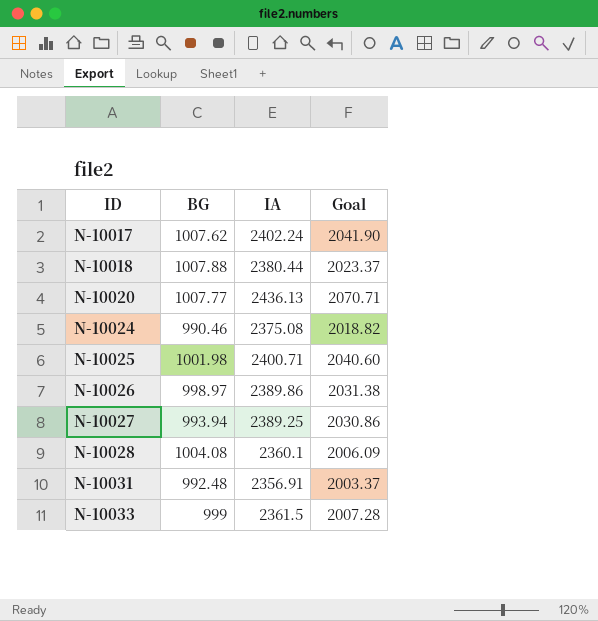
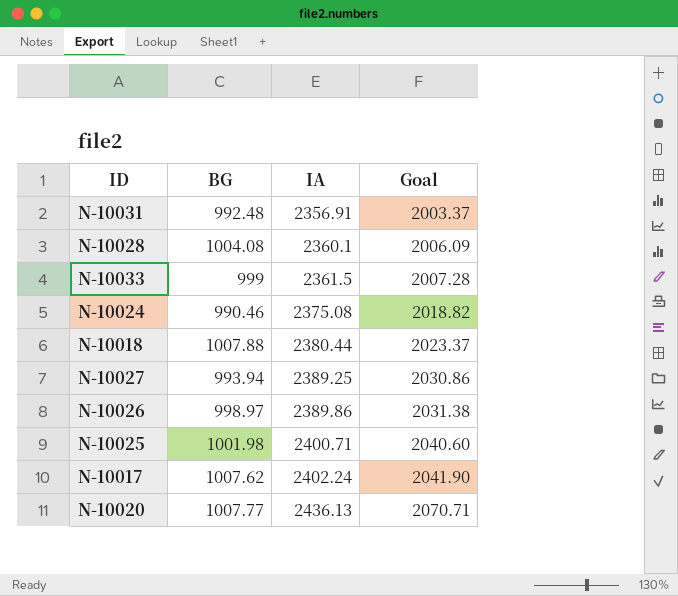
row order: ID ascending -> IA ascending

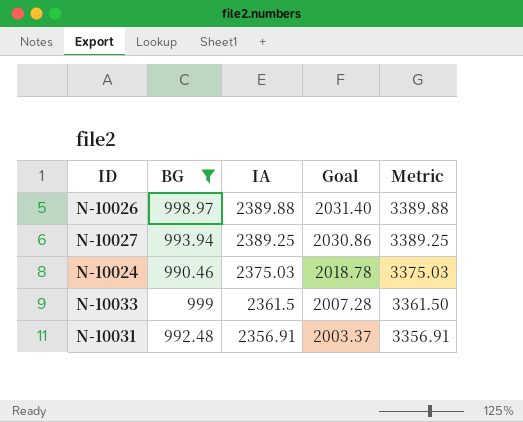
filter: none -> BG <= 999
row order: IA ascending -> IA descending
column Metric | formula: none -> [IA] + 1000
N-10026 | IA: 2389.86 -> 2389.88
N-10026 | Goal: 2031.38 -> 2031.40
N-10024 | IA: 2375.08 -> 2375.03
N-10024 | Goal: 2018.82 -> 2018.78

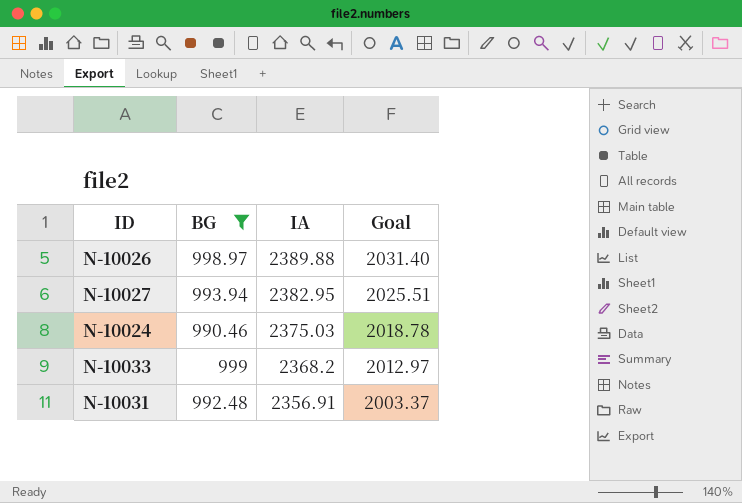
column Metric | formula: [IA] + 1000 -> none
N-10027 | IA: 2389.25 -> 2382.95
N-10027 | Goal: 2030.86 -> 2025.51
N-10033 | IA: 2361.5 -> 2368.2
N-10033 | Goal: 2007.28 -> 2012.97

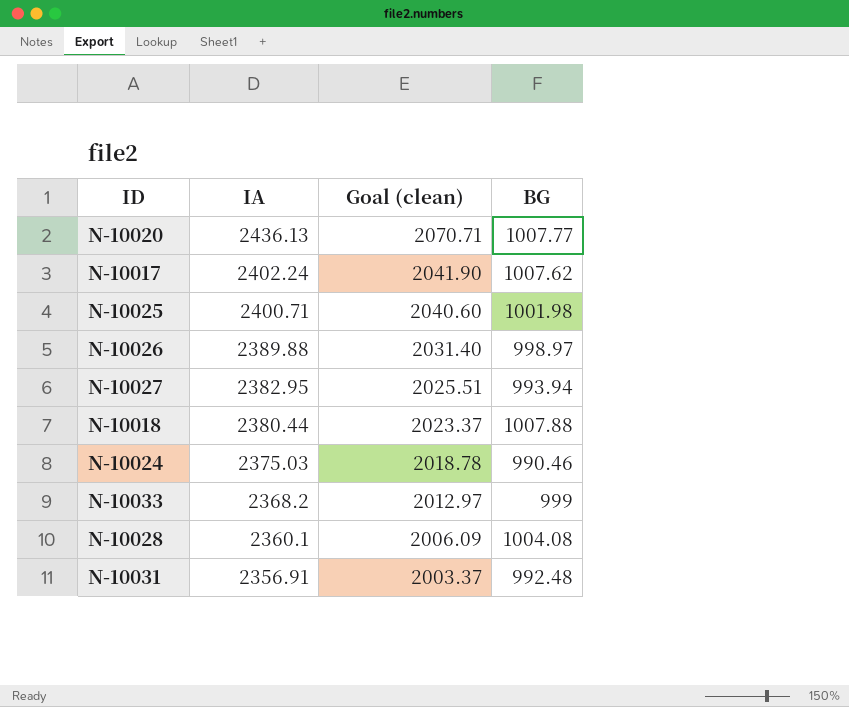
filter: BG <= 999 -> none
column name: Goal -> Goal (clean)
column BG | position: 2 -> 4

